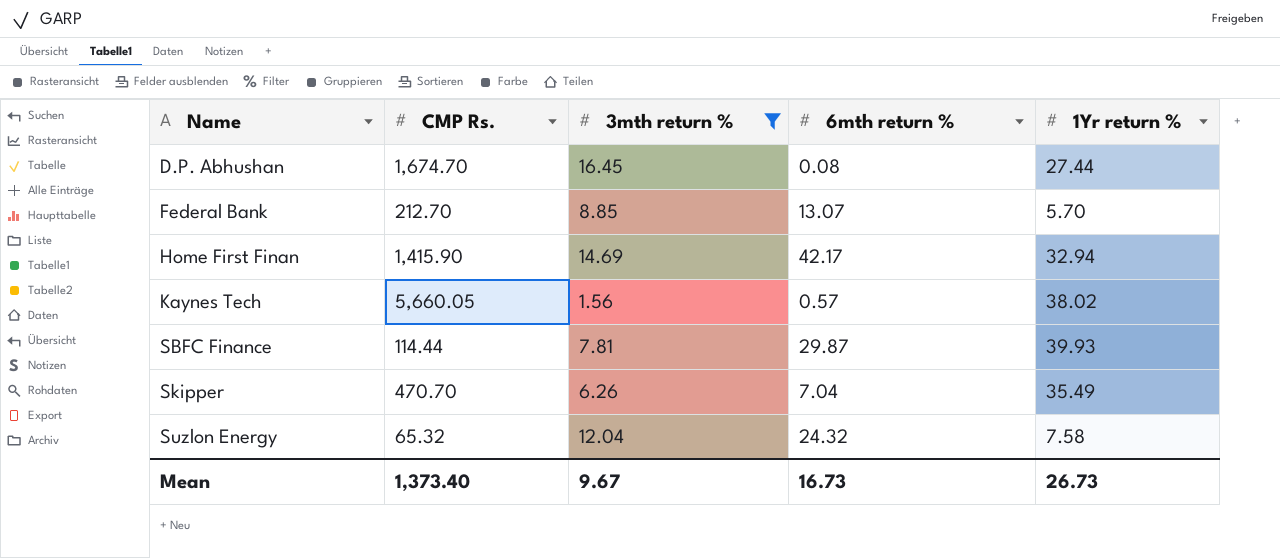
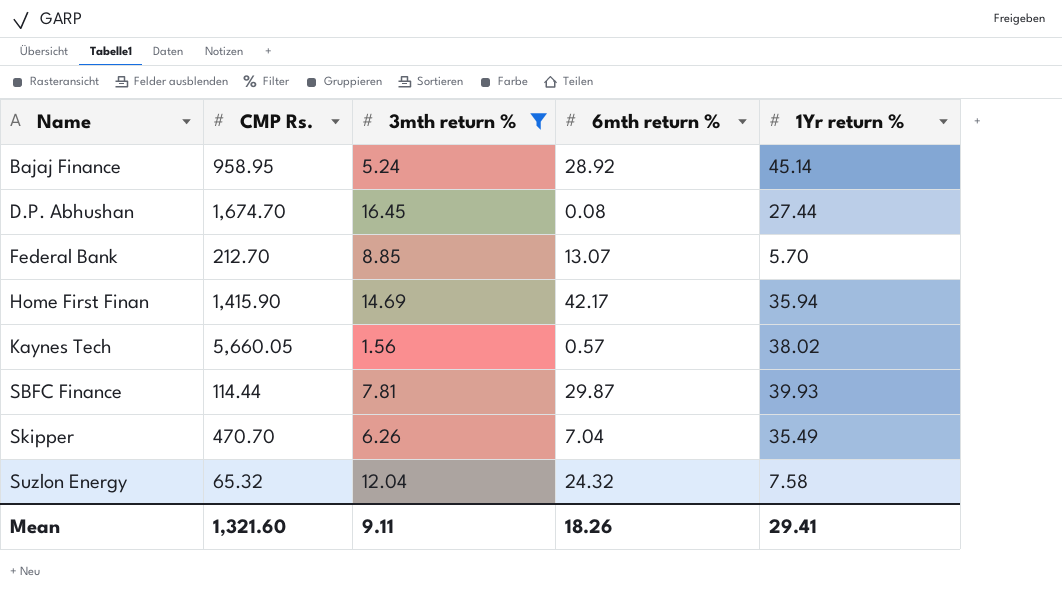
row Bajaj Finance: none -> 958.95 | 5.24 | 28.92 | 45.14
Home First Finan | 1Yr return %: 32.94 -> 35.94
Mean | CMP Rs.: 1,373.40 -> 1,321.60
Mean | 3mth return %: 9.67 -> 9.11
Mean | 6mth return %: 16.73 -> 18.26
Mean | 1Yr return %: 26.73 -> 29.41

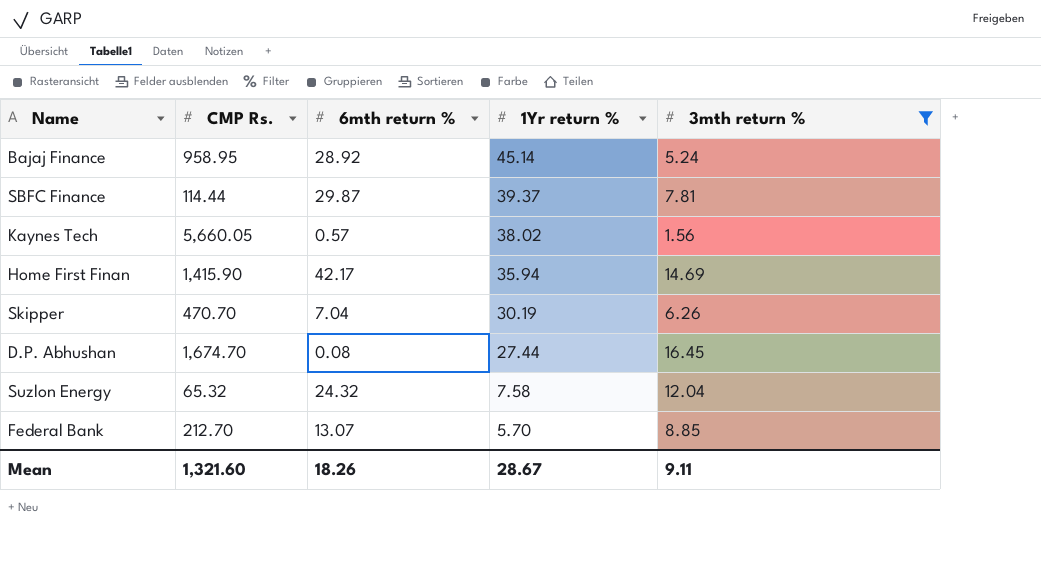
row order: Name ascending -> 1Yr return % descending
column 3mth return % | position: 3 -> 5
SBFC Finance | 1Yr return %: 39.93 -> 39.37
Skipper | 1Yr return %: 35.49 -> 30.19
Mean | 1Yr return %: 29.41 -> 28.67

